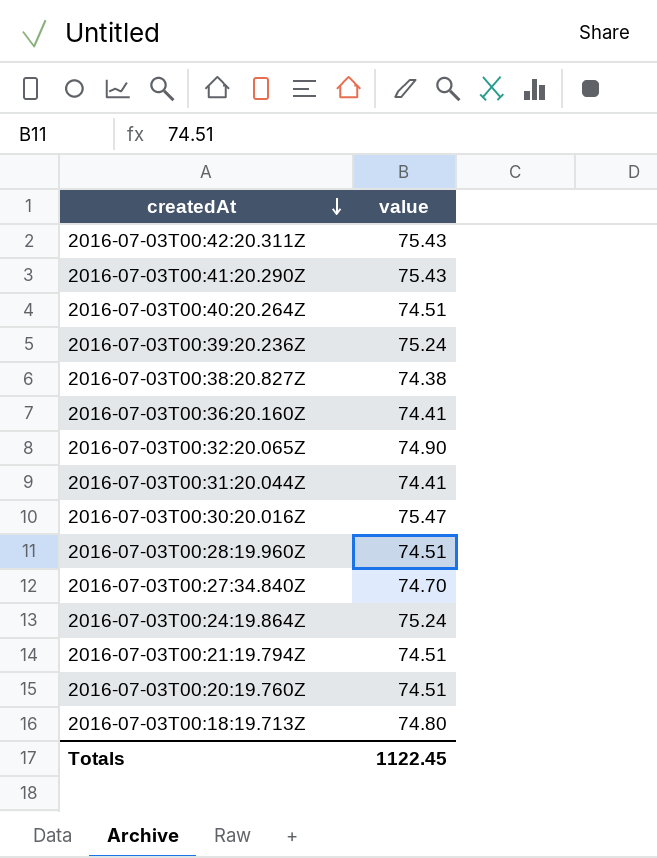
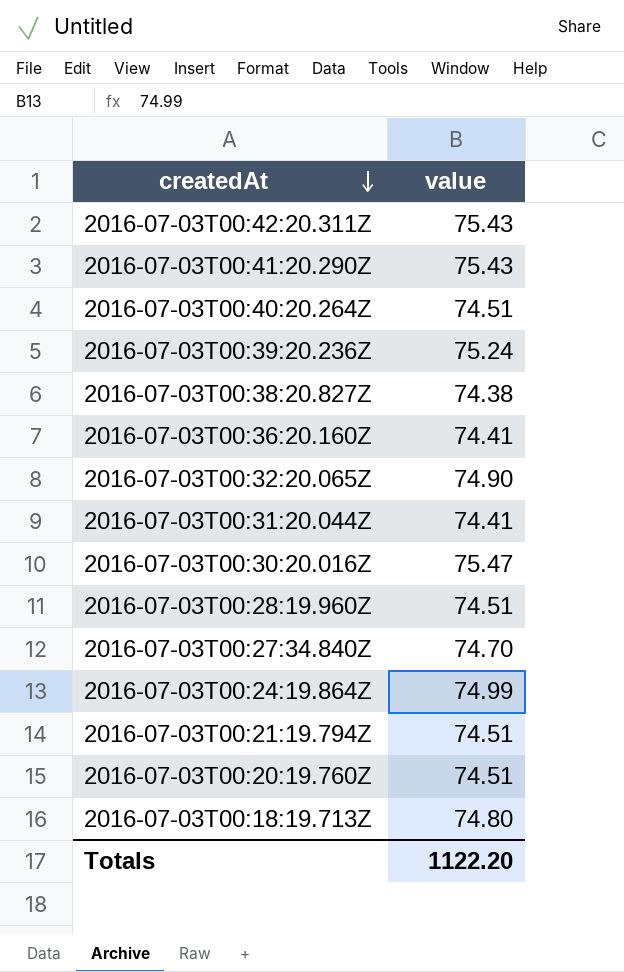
2016-07-03T00:24:19.864Z | value: 75.24 -> 74.99
Totals | value: 1122.45 -> 1122.20

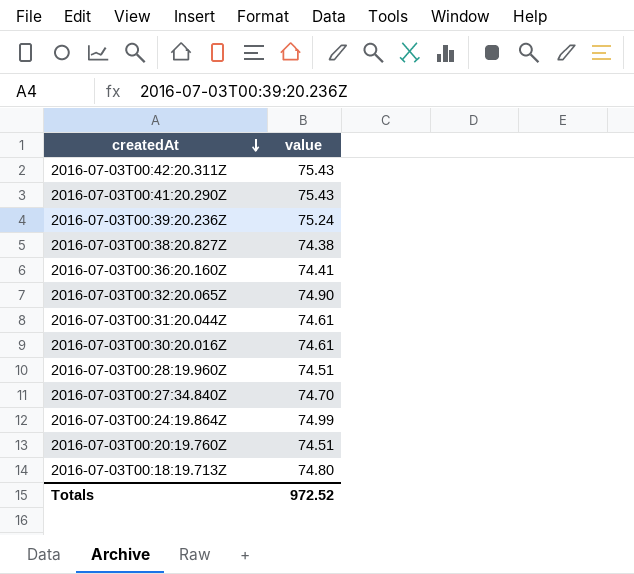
row 2016-07-03T00:40:20.264Z: 74.51 -> none
row 2016-07-03T00:21:19.794Z: 74.51 -> none
2016-07-03T00:31:20.044Z | value: 74.41 -> 74.61
2016-07-03T00:30:20.016Z | value: 75.47 -> 74.61
Totals | value: 1122.20 -> 972.52

